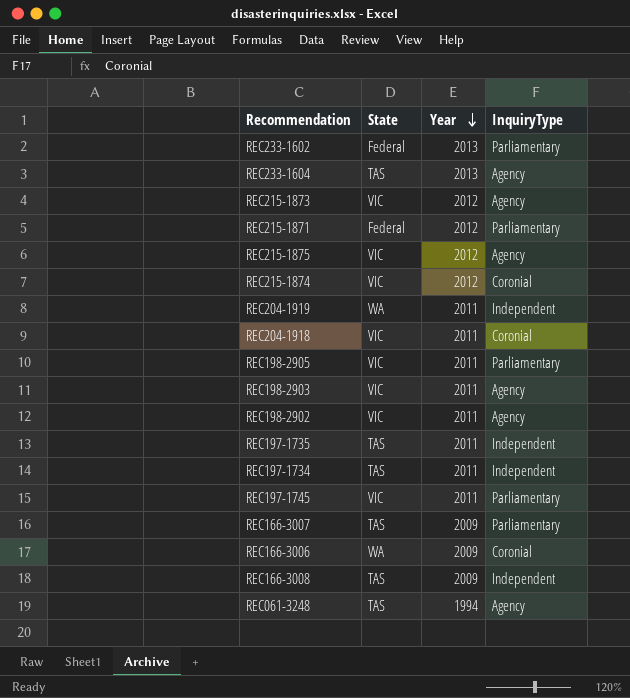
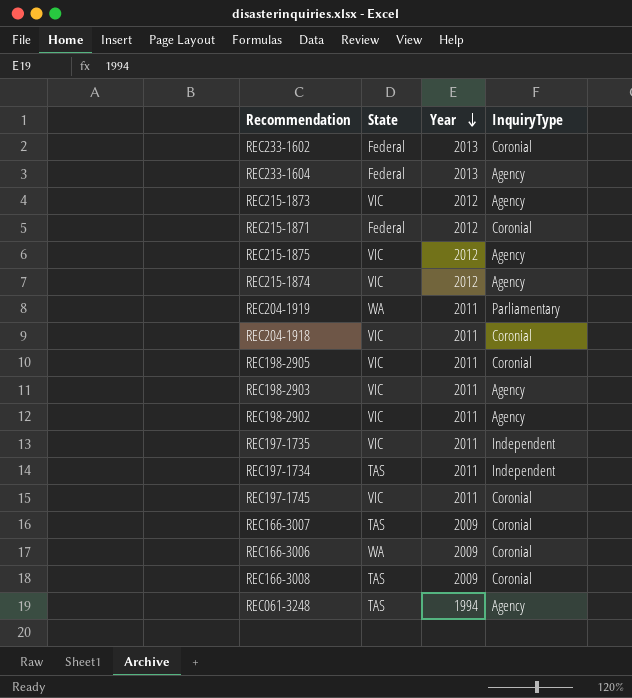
REC233-1602 | InquiryType: Parliamentary -> Coronial
REC233-1604 | State: TAS -> Federal
REC215-1871 | InquiryType: Parliamentary -> Coronial
REC215-1874 | InquiryType: Coronial -> Agency
REC204-1919 | InquiryType: Independent -> Parliamentary
REC198-2905 | InquiryType: Parliamentary -> Coronial
REC197-1735 | State: TAS -> VIC
REC197-1745 | InquiryType: Parliamentary -> Coronial
REC166-3007 | InquiryType: Parliamentary -> Coronial
REC166-3008 | InquiryType: Independent -> Coronial

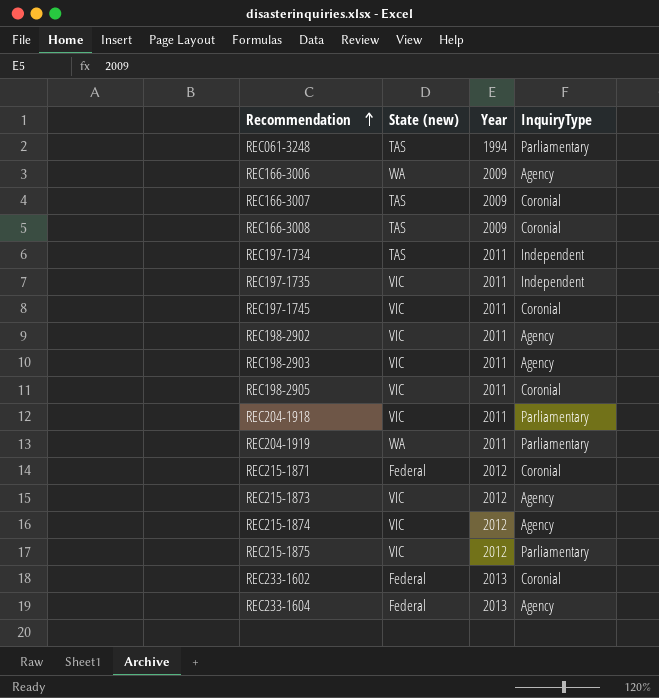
row order: Year descending -> Recommendation ascending
column name: State -> State (new)
REC061-3248 | InquiryType: Agency -> Parliamentary
REC166-3006 | InquiryType: Coronial -> Agency
REC204-1918 | InquiryType: Coronial -> Parliamentary
REC215-1875 | InquiryType: Agency -> Parliamentary

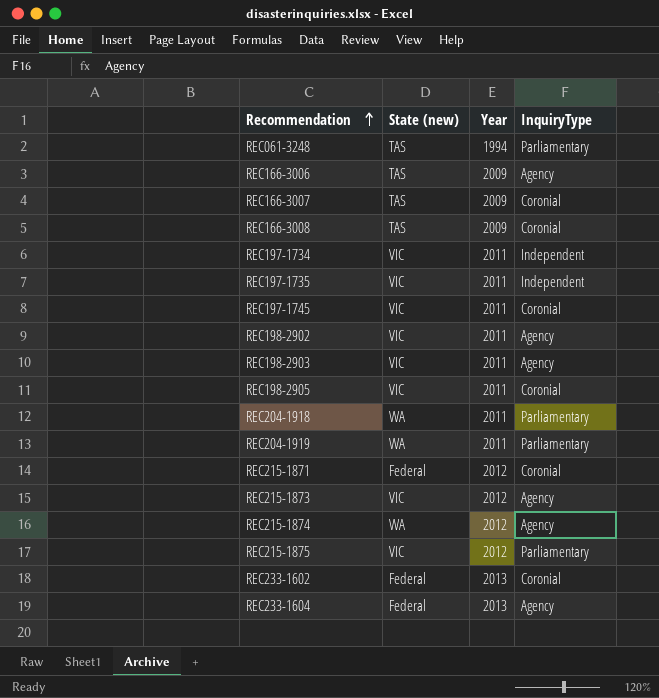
REC166-3006 | State (new): WA -> TAS
REC197-1734 | State (new): TAS -> VIC
REC204-1918 | State (new): VIC -> WA
REC215-1874 | State (new): VIC -> WA

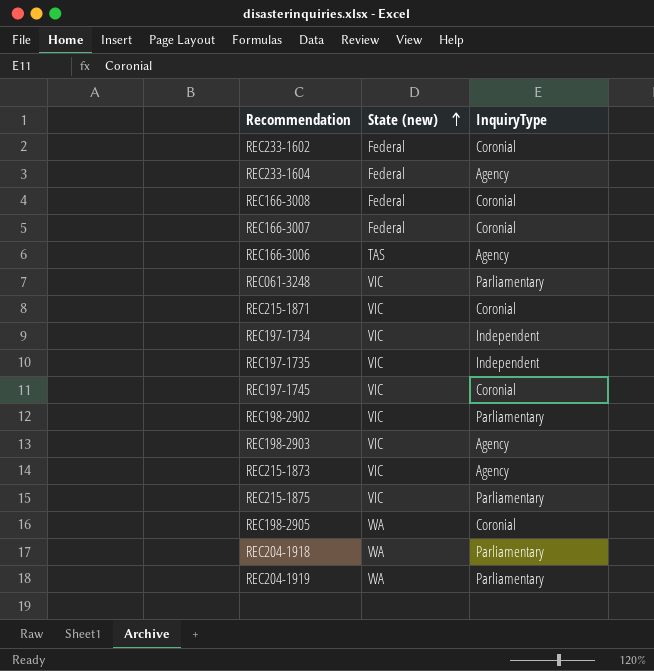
row order: Recommendation ascending -> State (new) ascending
column Year | position: 3 -> none
row REC215-1874: WA | 2012 | Agency -> none
REC166-3008 | State (new): TAS -> Federal
REC166-3007 | State (new): TAS -> Federal
REC061-3248 | State (new): TAS -> VIC
REC215-1871 | State (new): Federal -> VIC
REC198-2902 | InquiryType: Agency -> Parliamentary
REC198-2905 | State (new): VIC -> WA

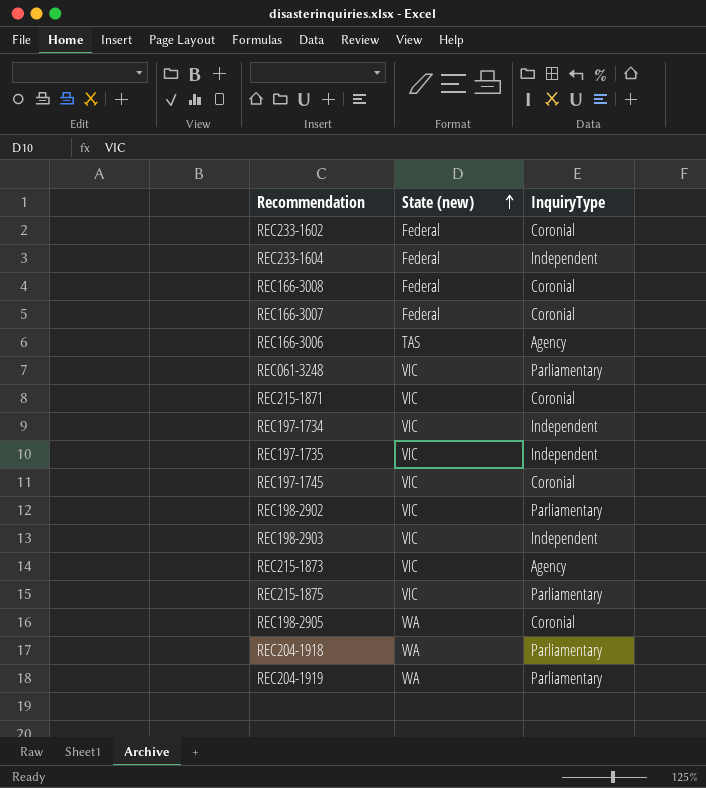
REC233-1604 | InquiryType: Agency -> Independent
REC198-2903 | InquiryType: Agency -> Independent

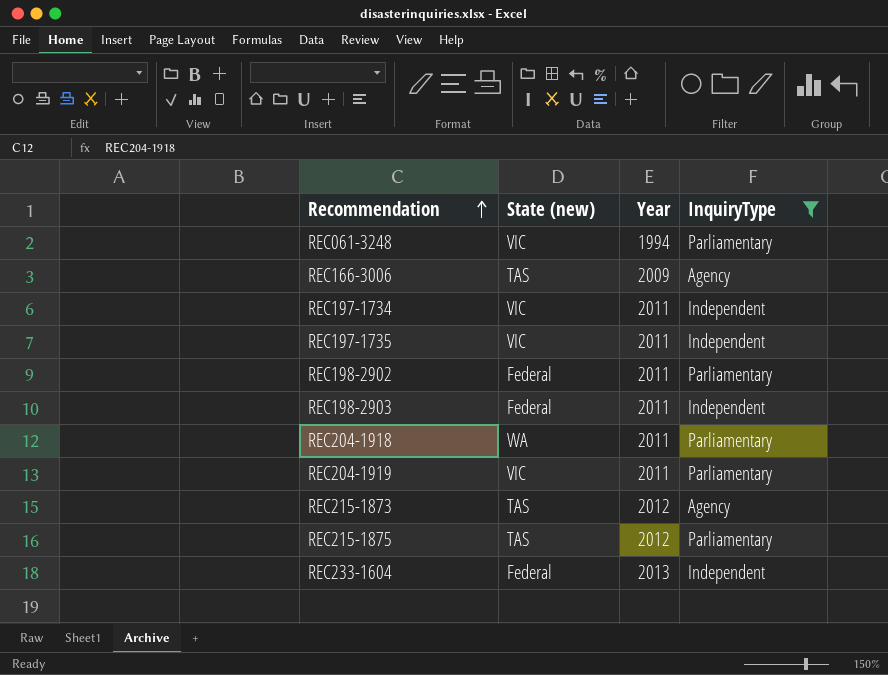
filter: none -> InquiryType != Coronial
row order: State (new) ascending -> Recommendation ascending
column Year | position: none -> 3
REC198-2902 | State (new): VIC -> Federal
REC198-2903 | State (new): VIC -> Federal
REC204-1919 | State (new): WA -> VIC
REC215-1873 | State (new): VIC -> TAS
REC215-1875 | State (new): VIC -> TAS

